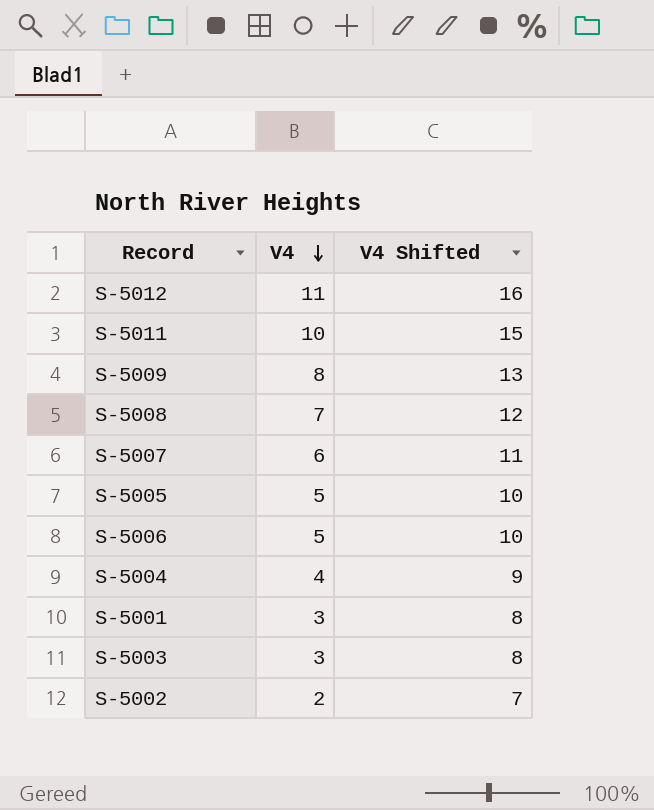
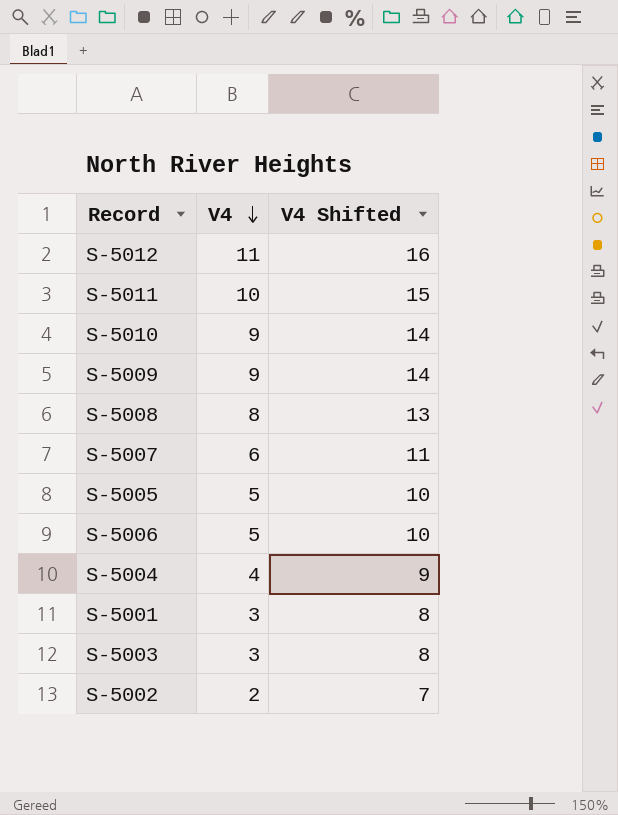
row S-5010: none -> 9 | 14
S-5009 | V4: 8 -> 9
S-5009 | V4 Shifted: 13 -> 14
S-5008 | V4: 7 -> 8
S-5008 | V4 Shifted: 12 -> 13

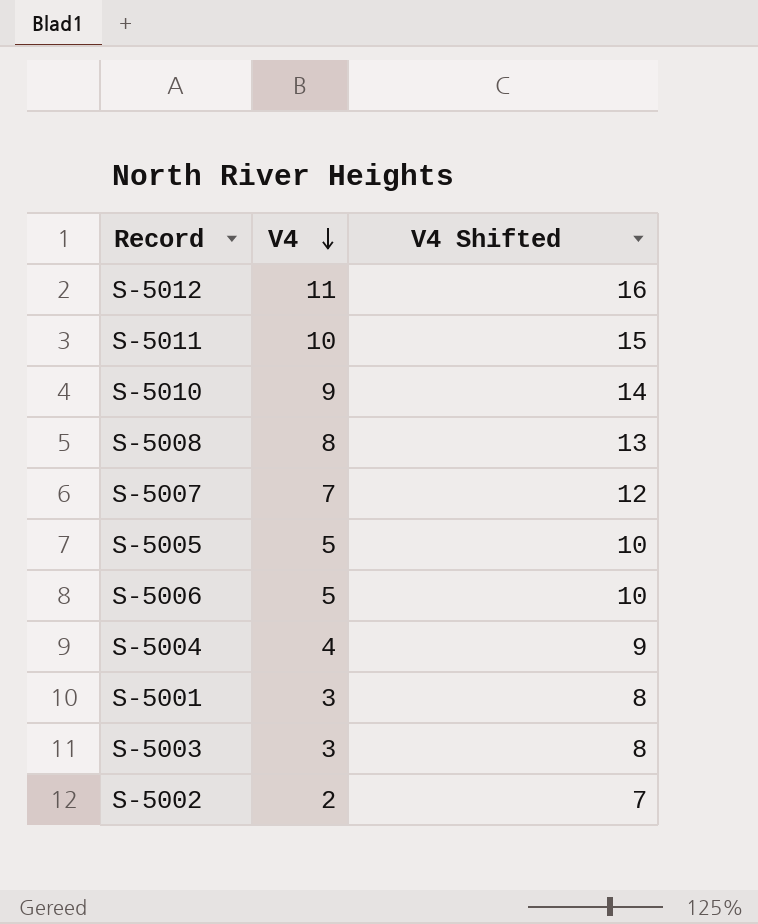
row S-5009: 9 | 14 -> none
S-5007 | V4: 6 -> 7
S-5007 | V4 Shifted: 11 -> 12

